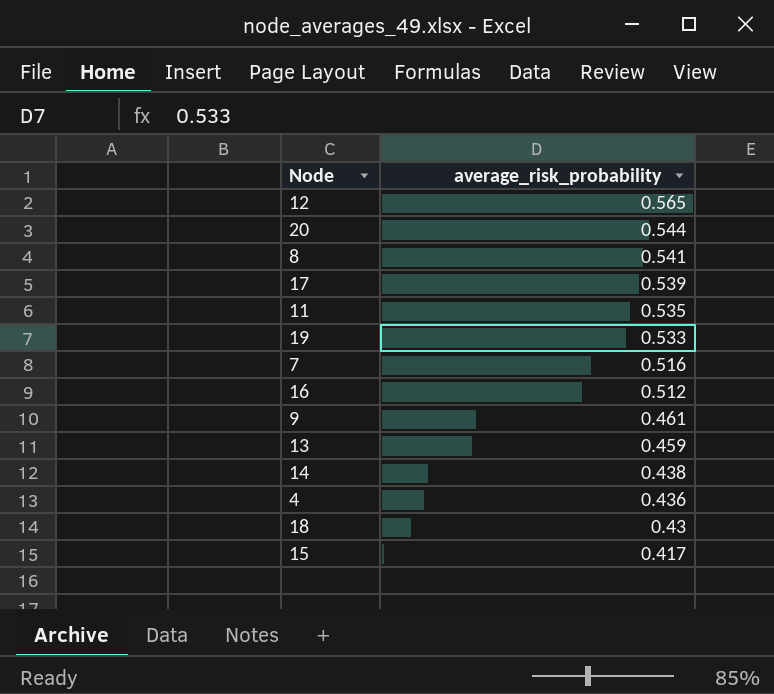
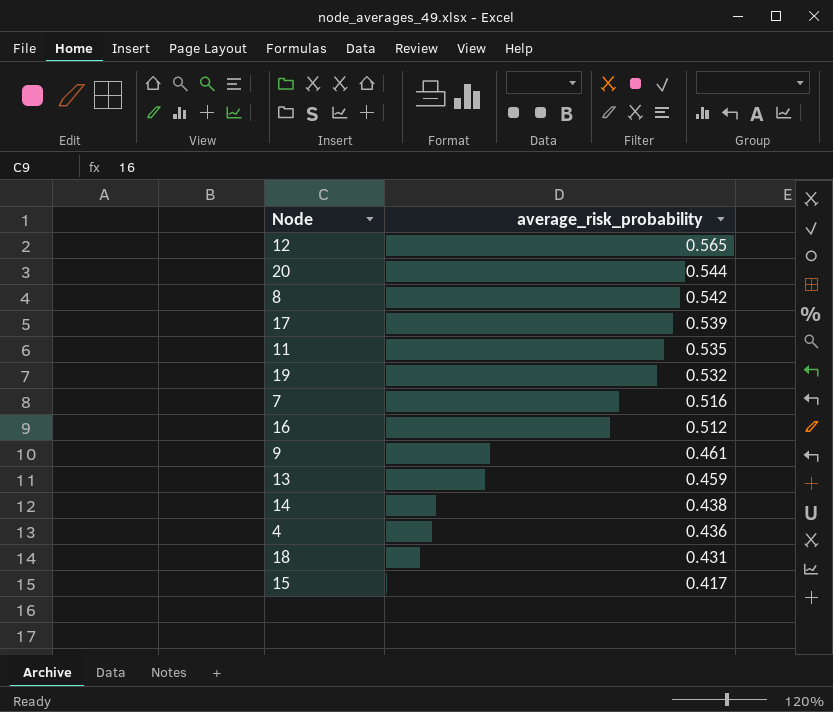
8 | average_risk_probability: 0.541 -> 0.542
19 | average_risk_probability: 0.533 -> 0.532
18 | average_risk_probability: 0.43 -> 0.431

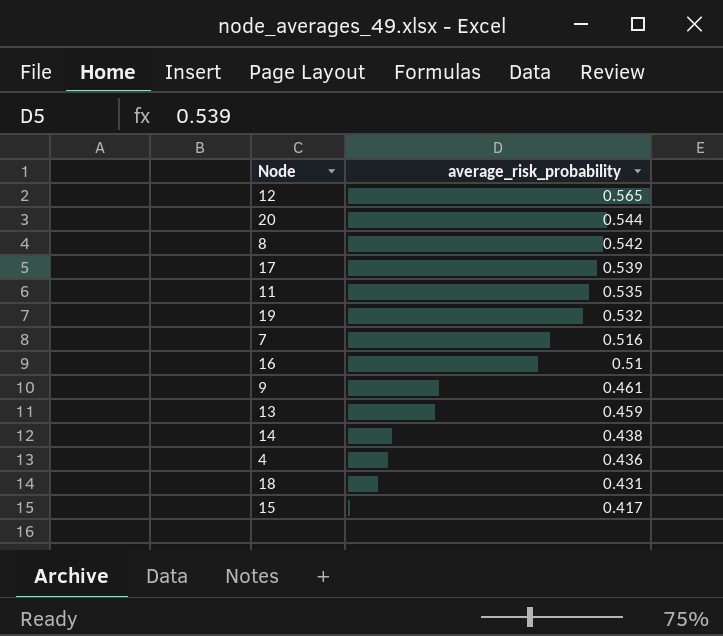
16 | average_risk_probability: 0.512 -> 0.51

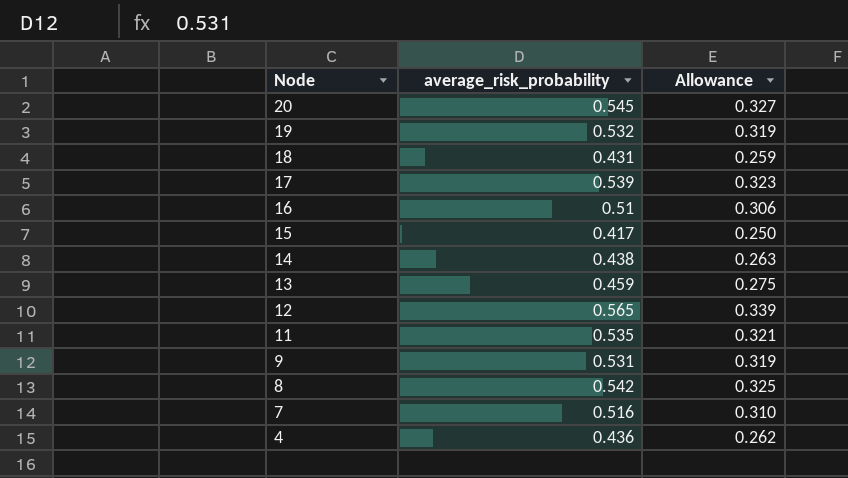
row order: average_risk_probability descending -> Node descending
column Allowance | formula: none -> [average_risk_probability] * 0.6
20 | average_risk_probability: 0.544 -> 0.545
9 | average_risk_probability: 0.461 -> 0.531

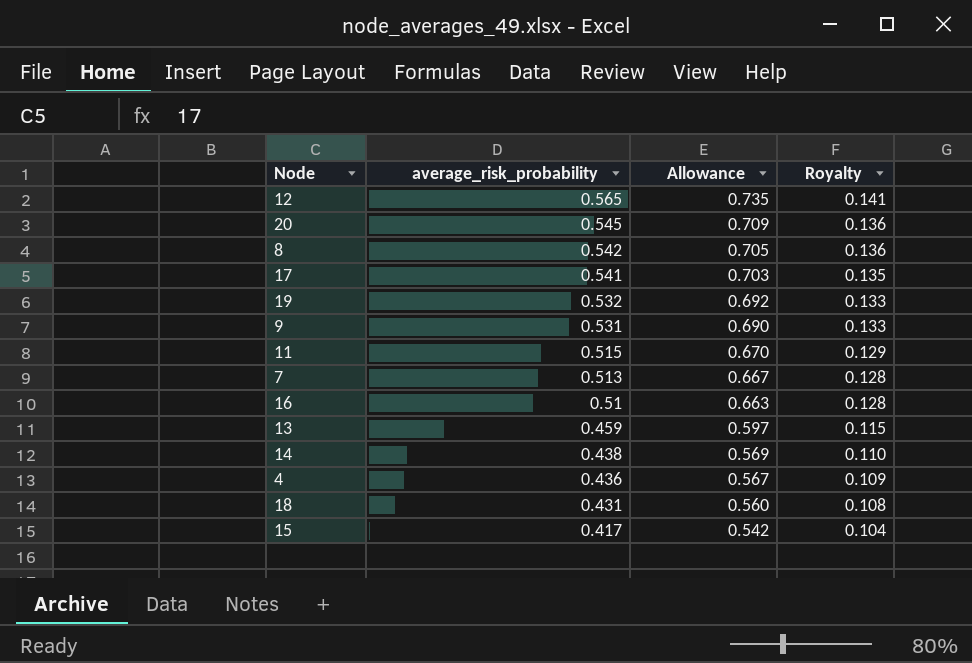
row order: Node descending -> average_risk_probability descending
column Allowance | formula: [average_risk_probability] * 0.6 -> [average_risk_probability] * 1.3
column Royalty | formula: none -> [average_risk_probability] * 0.25
17 | average_risk_probability: 0.539 -> 0.541
11 | average_risk_probability: 0.535 -> 0.515
7 | average_risk_probability: 0.516 -> 0.513

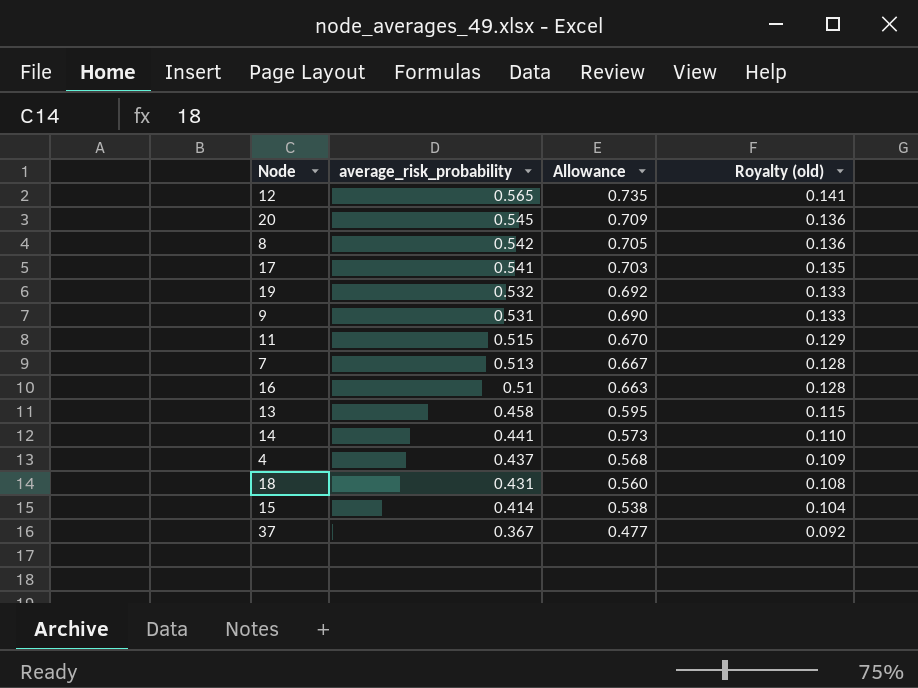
column name: Royalty -> Royalty (old)
13 | average_risk_probability: 0.459 -> 0.458
13 | Allowance: 0.597 -> 0.595
14 | average_risk_probability: 0.438 -> 0.441
14 | Allowance: 0.569 -> 0.573
4 | average_risk_probability: 0.436 -> 0.437
4 | Allowance: 0.567 -> 0.568
15 | average_risk_probability: 0.417 -> 0.414
15 | Allowance: 0.542 -> 0.538
row 37: none -> 0.367 | 0.477 | 0.092

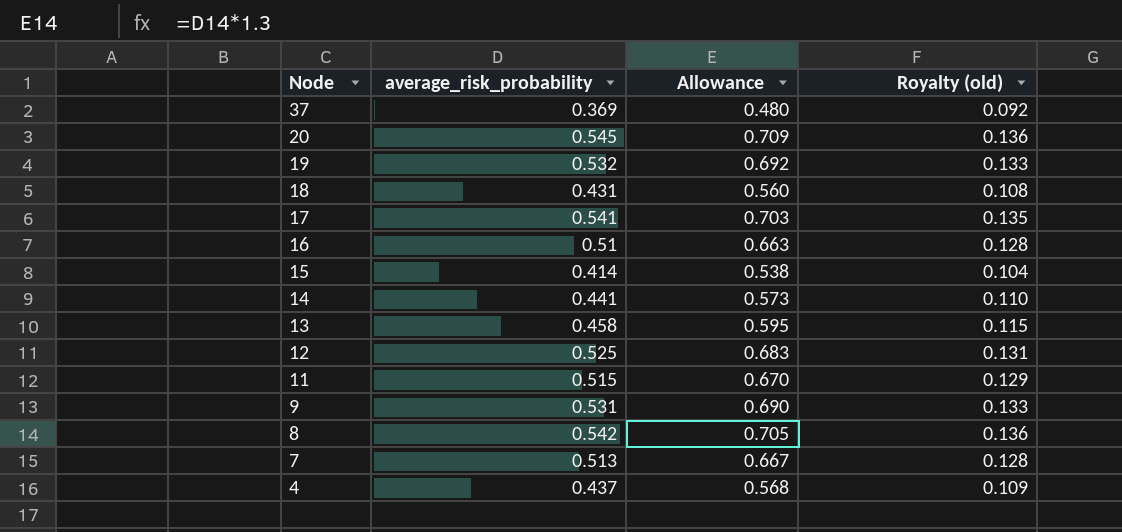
row order: average_risk_probability descending -> Node descending
37 | average_risk_probability: 0.367 -> 0.369
37 | Allowance: 0.477 -> 0.480
12 | average_risk_probability: 0.565 -> 0.525
12 | Allowance: 0.735 -> 0.683
12 | Royalty (old): 0.141 -> 0.131

